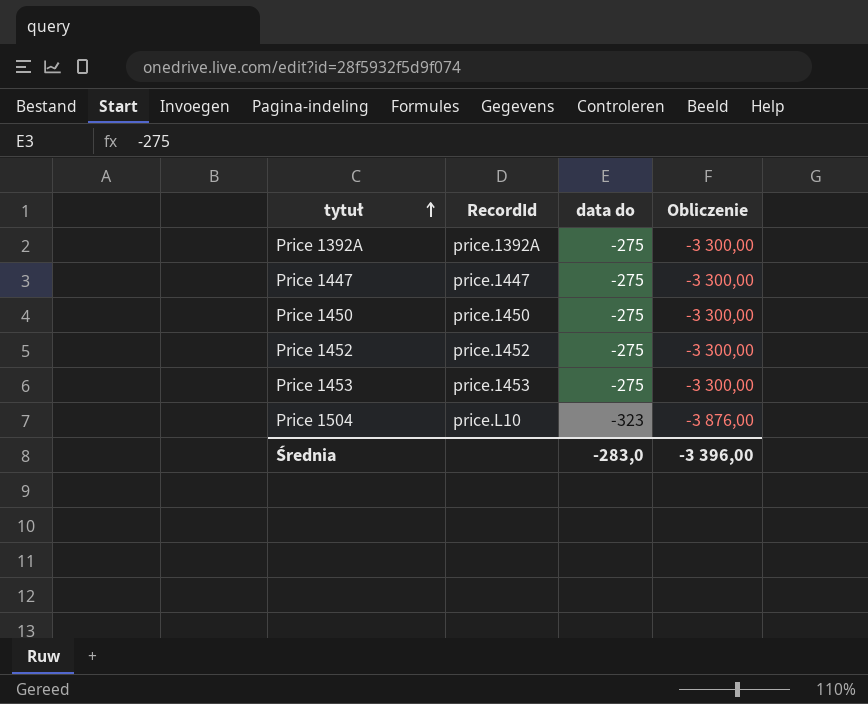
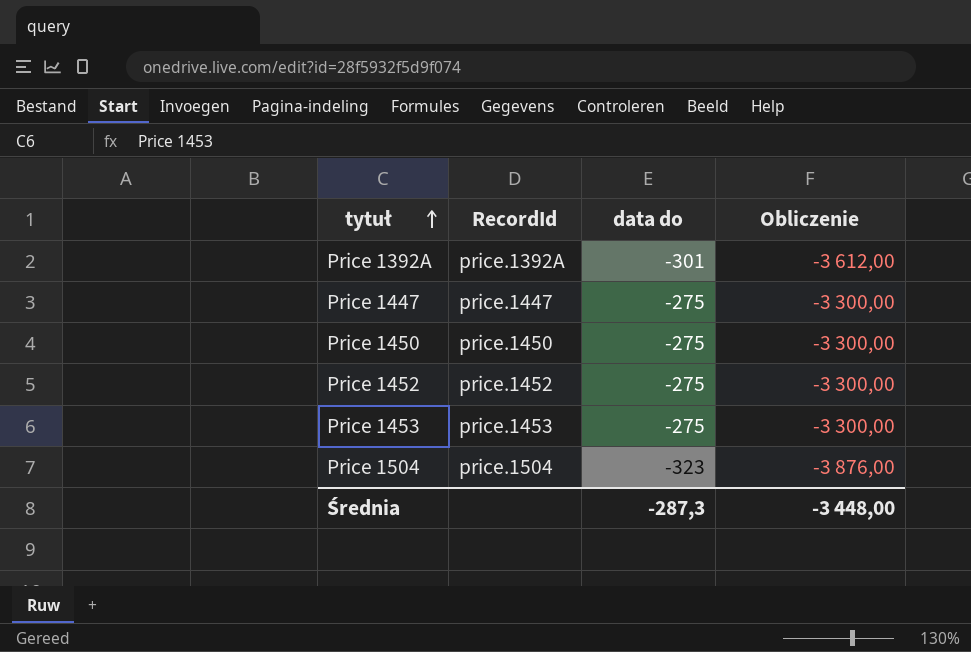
Price 1392A | data do: -275 -> -301
Price 1392A | Obliczenie: -3 300,00 -> -3 612,00
Price 1504 | RecordId: price.L10 -> price.1504
Średnia | data do: -283,0 -> -287,3
Średnia | Obliczenie: -3 396,00 -> -3 448,00

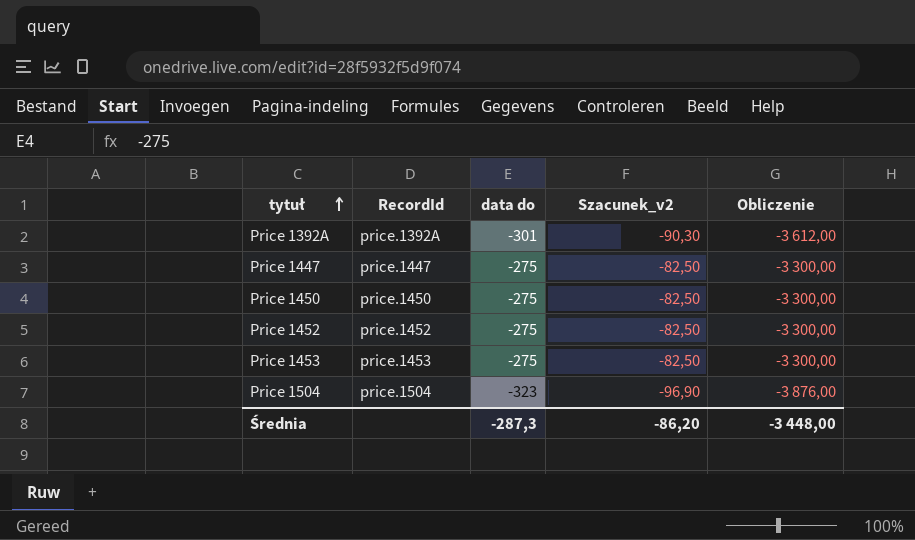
column Szacunek_v2 | formula: none -> [data do] * 0,3

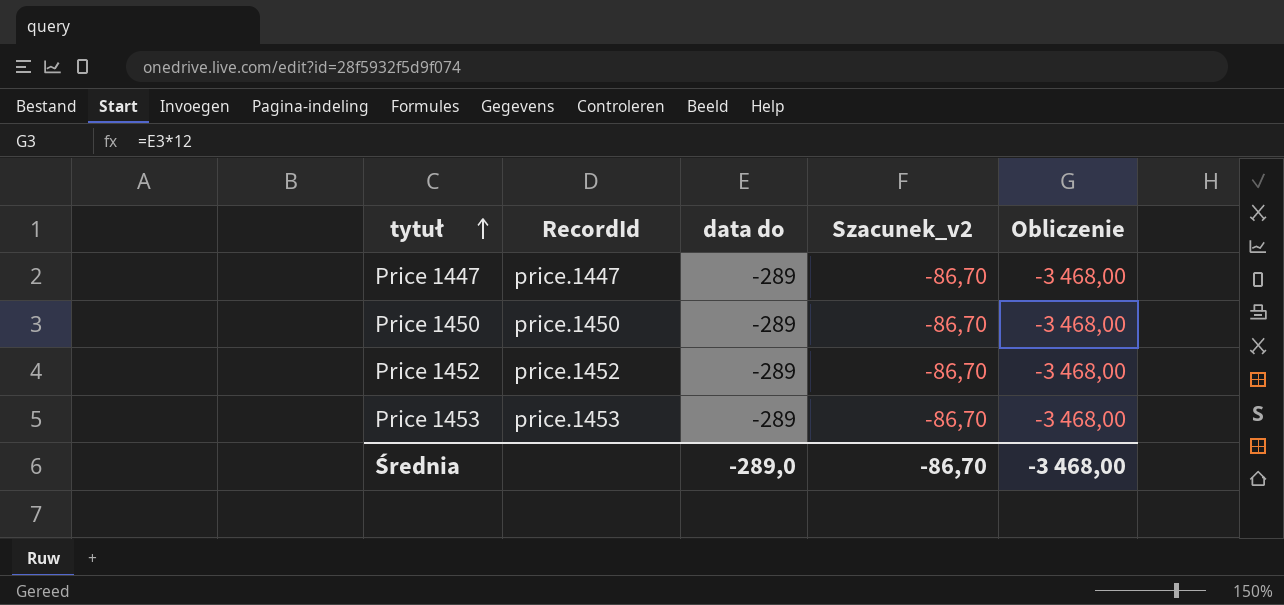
row Price 1392A: price.1392A | -301 | -90,30 | -3 612,00 -> none
row Price 1504: price.1504 | -323 | -96,90 | -3 876,00 -> none
Price 1447 | data do: -275 -> -289
Price 1447 | Szacunek_v2: -82,50 -> -86,70
Price 1447 | Obliczenie: -3 300,00 -> -3 468,00
Price 1450 | data do: -275 -> -289
Price 1450 | Szacunek_v2: -82,50 -> -86,70
Price 1450 | Obliczenie: -3 300,00 -> -3 468,00
Price 1452 | data do: -275 -> -289
Price 1452 | Szacunek_v2: -82,50 -> -86,70
Price 1452 | Obliczenie: -3 300,00 -> -3 468,00
Price 1453 | data do: -275 -> -289
Price 1453 | Szacunek_v2: -82,50 -> -86,70
Price 1453 | Obliczenie: -3 300,00 -> -3 468,00
Średnia | data do: -287,3 -> -289,0
Średnia | Szacunek_v2: -86,20 -> -86,70
Średnia | Obliczenie: -3 448,00 -> -3 468,00

